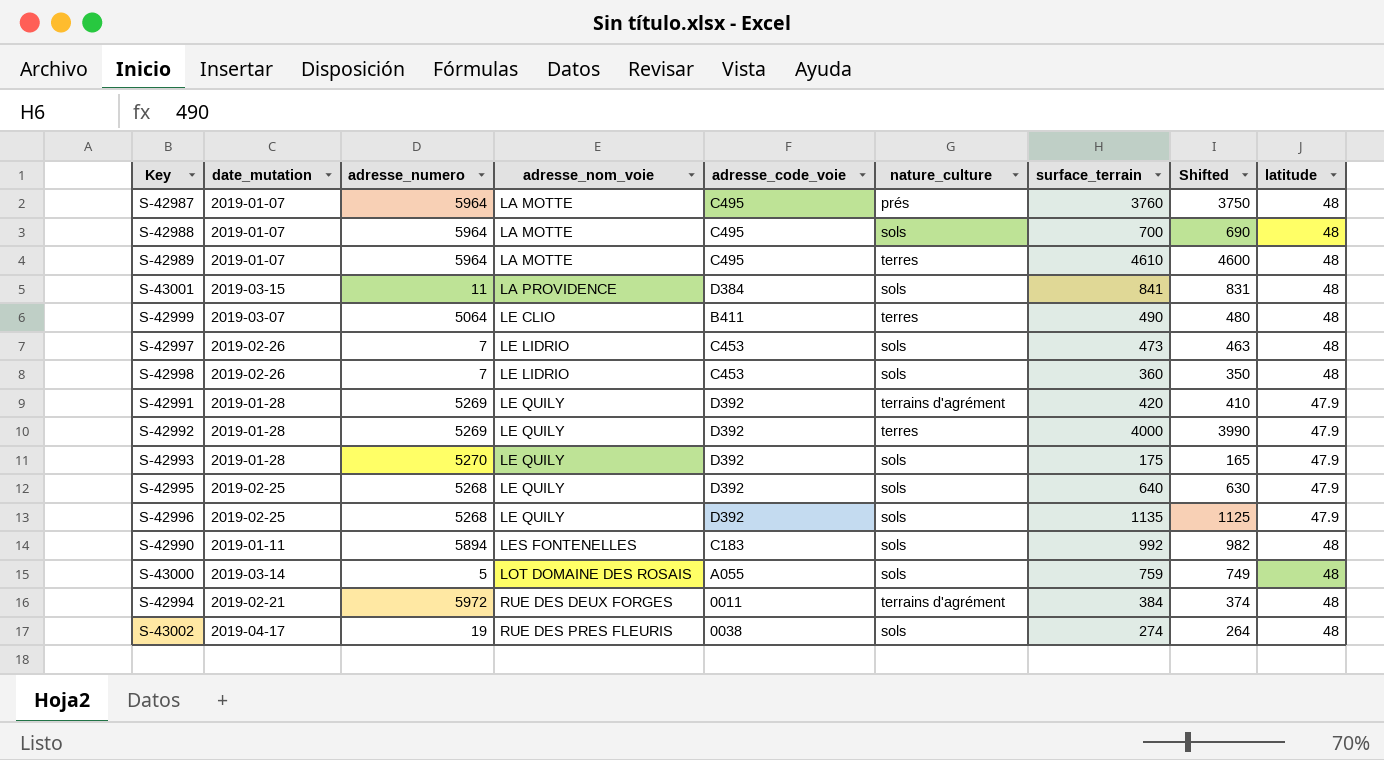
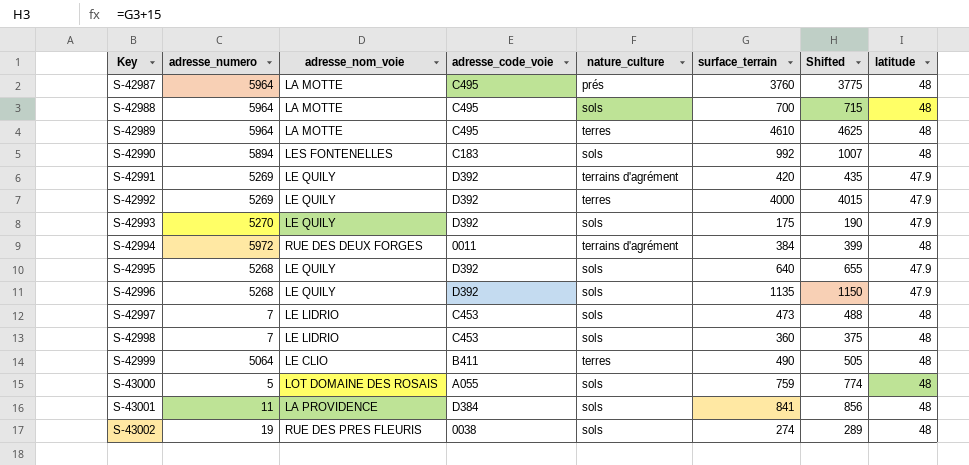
row order: adresse_nom_voie ascending -> Key ascending
column date_mutation | position: 2 -> none
column Shifted | formula: [surface_terrain] - 10 -> [surface_terrain] + 15

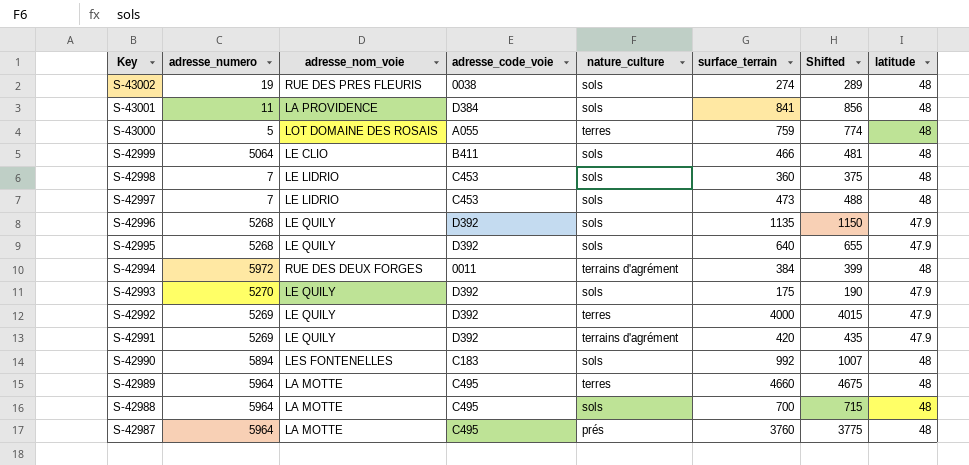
row order: Key ascending -> Key descending
S-43000 | nature_culture: sols -> terres
S-42999 | nature_culture: terres -> sols
S-42999 | surface_terrain: 490 -> 466
S-42999 | Shifted: 505 -> 481
S-42989 | surface_terrain: 4610 -> 4660
S-42989 | Shifted: 4625 -> 4675

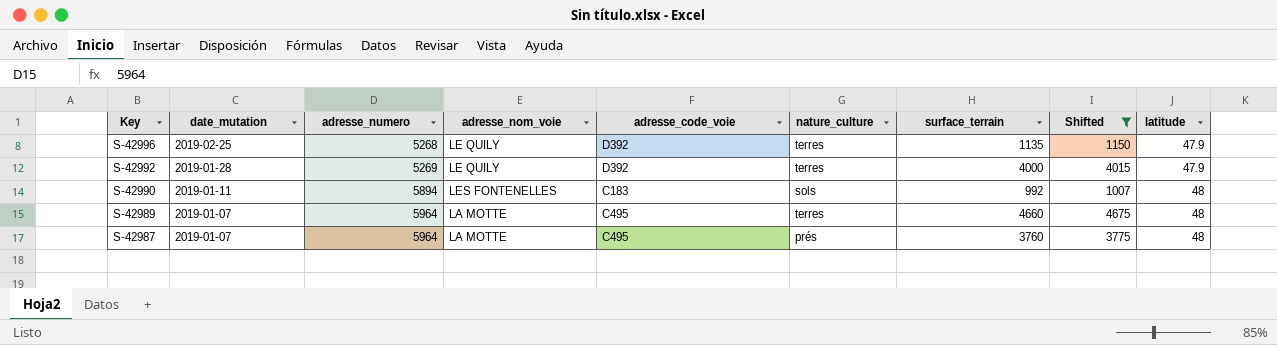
filter: none -> Shifted >= 1007
column date_mutation | position: none -> 2
S-42996 | nature_culture: sols -> terres

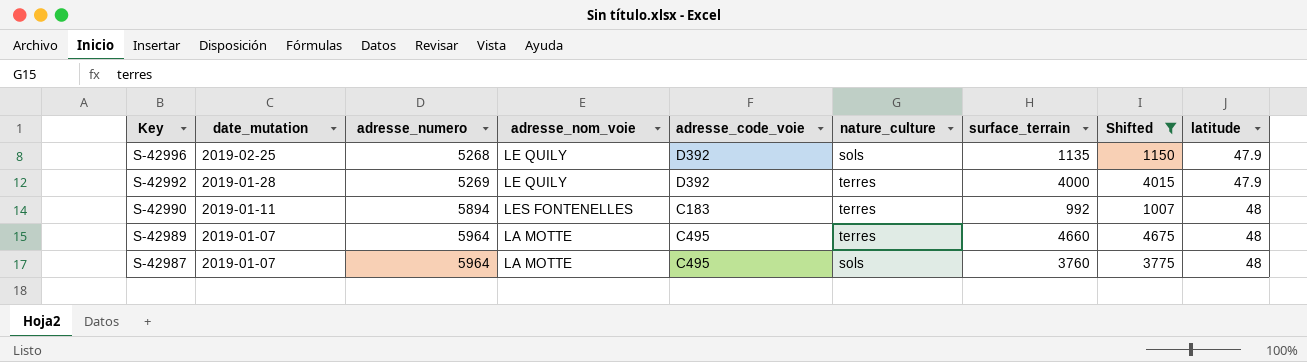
S-42996 | nature_culture: terres -> sols
S-42990 | nature_culture: sols -> terres
S-42987 | nature_culture: prés -> sols

